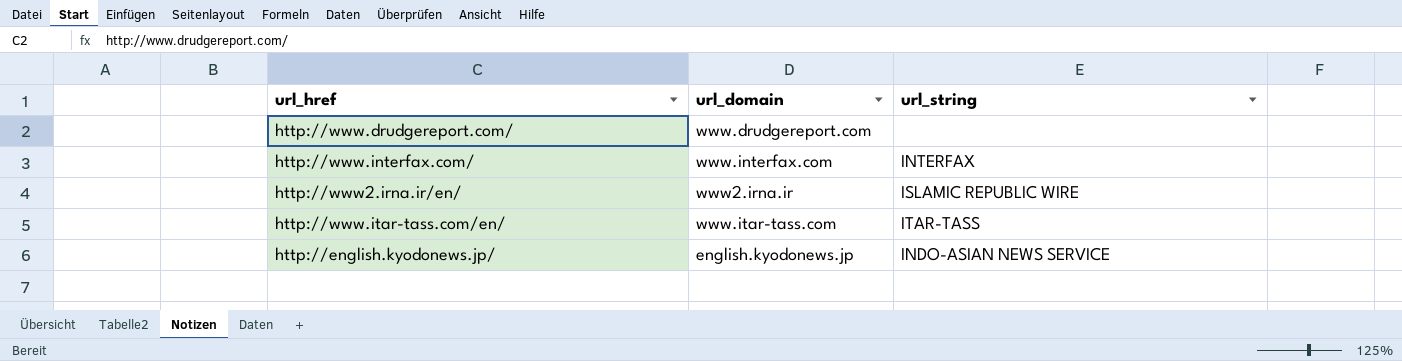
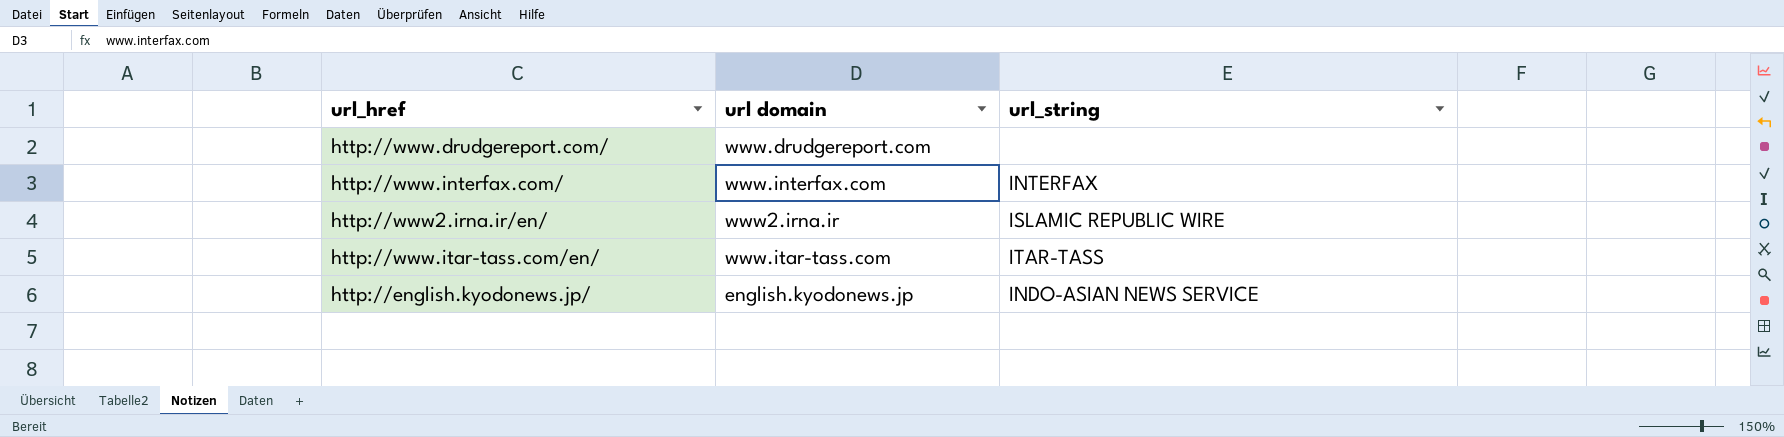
column name: url_domain -> url domain

